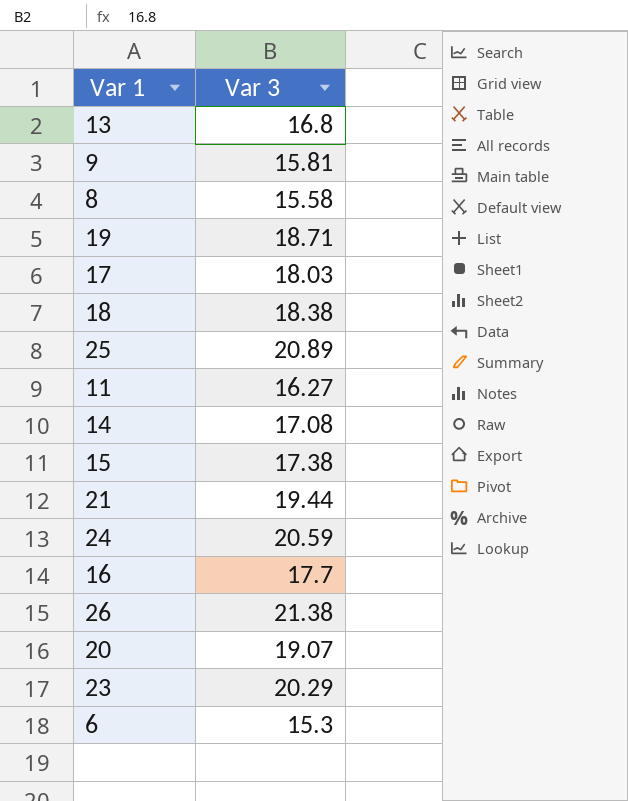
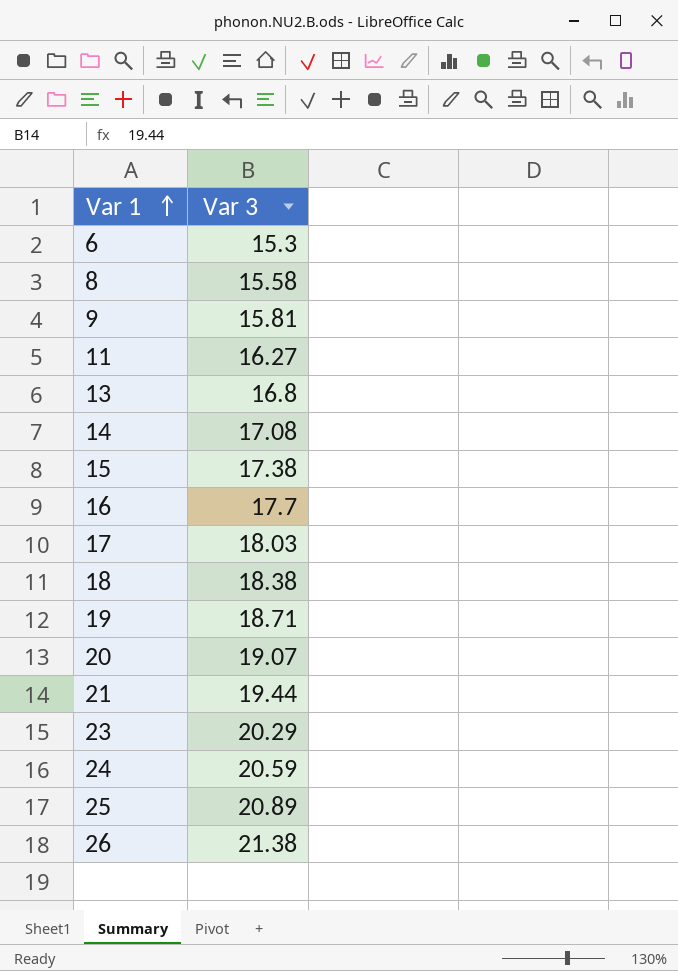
row order: none -> Var 1 ascending

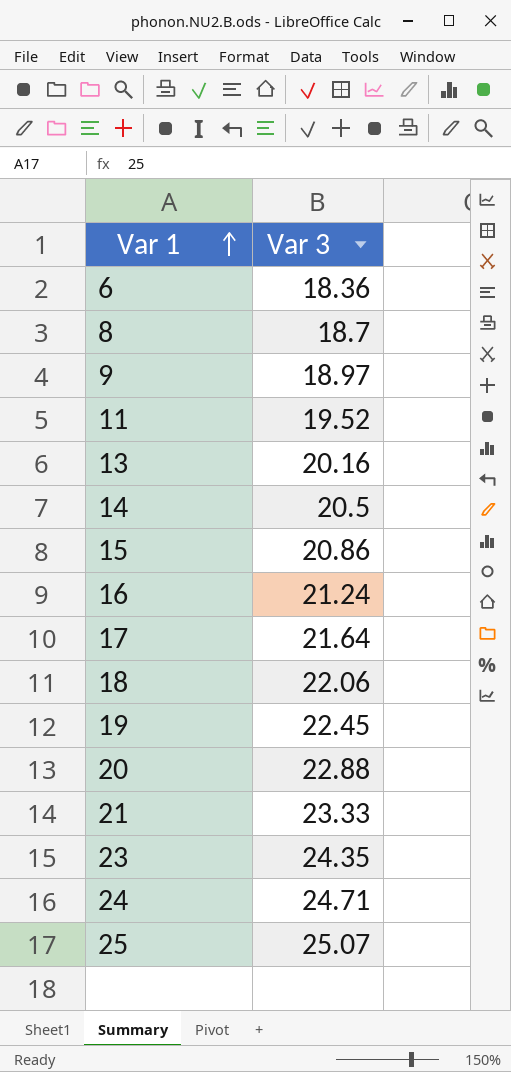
row 26: 21.38 -> none
6 | Var 3: 15.3 -> 18.36
8 | Var 3: 15.58 -> 18.7
9 | Var 3: 15.81 -> 18.97
11 | Var 3: 16.27 -> 19.52
13 | Var 3: 16.8 -> 20.16
14 | Var 3: 17.08 -> 20.5
15 | Var 3: 17.38 -> 20.86
16 | Var 3: 17.7 -> 21.24
17 | Var 3: 18.03 -> 21.64
18 | Var 3: 18.38 -> 22.06
19 | Var 3: 18.71 -> 22.45
20 | Var 3: 19.07 -> 22.88
21 | Var 3: 19.44 -> 23.33
23 | Var 3: 20.29 -> 24.35
24 | Var 3: 20.59 -> 24.71
25 | Var 3: 20.89 -> 25.07

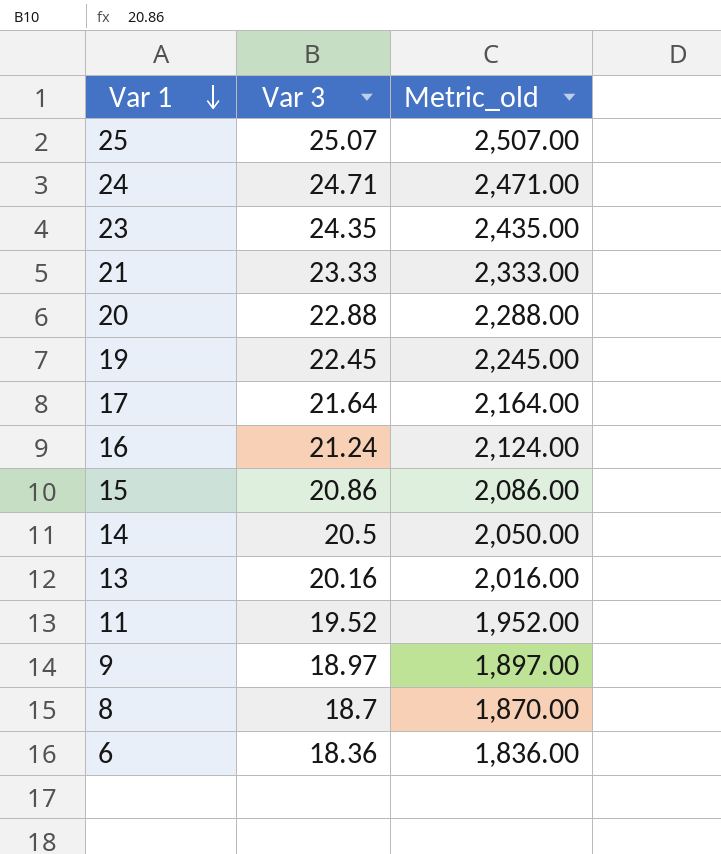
row order: Var 1 ascending -> Var 1 descending
column Metric_old | formula: none -> [Var 3] * 100
row 18: 22.06 -> none

